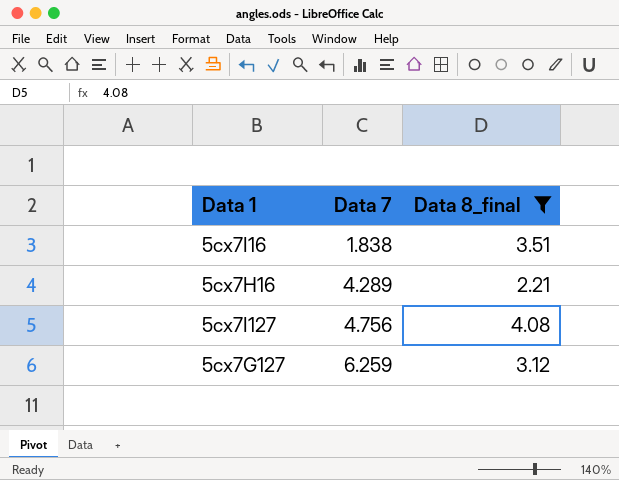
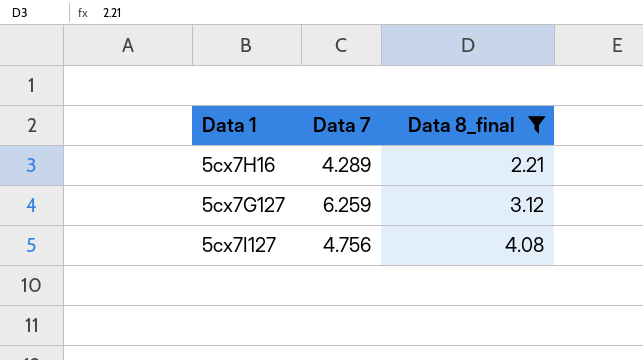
row order: Data 7 ascending -> Data 8_final ascending
row 5cx7I16: 1.838 | 3.51 -> none

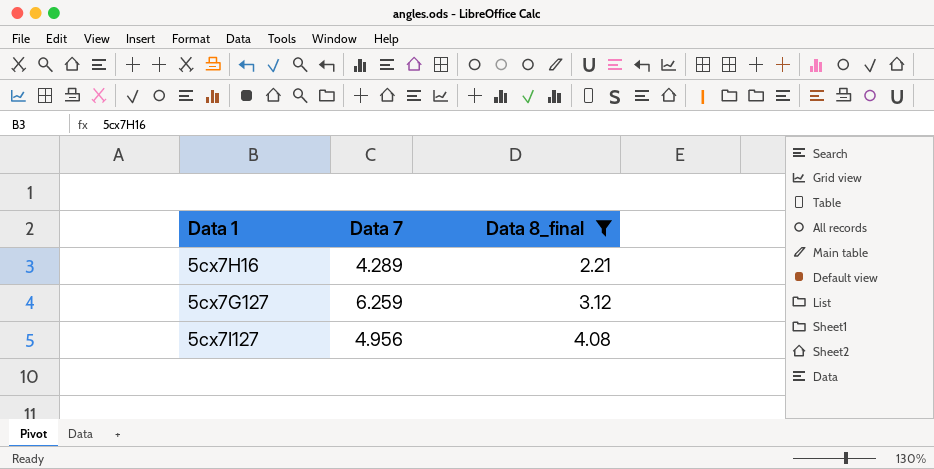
5cx7I127 | Data 7: 4.756 -> 4.956

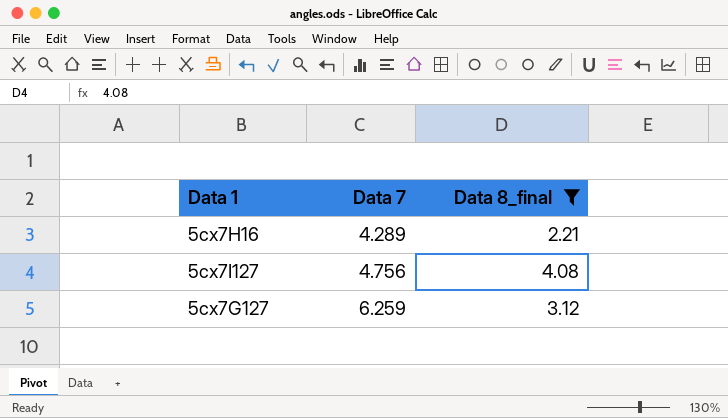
row order: Data 8_final ascending -> Data 7 ascending
5cx7I127 | Data 7: 4.956 -> 4.756

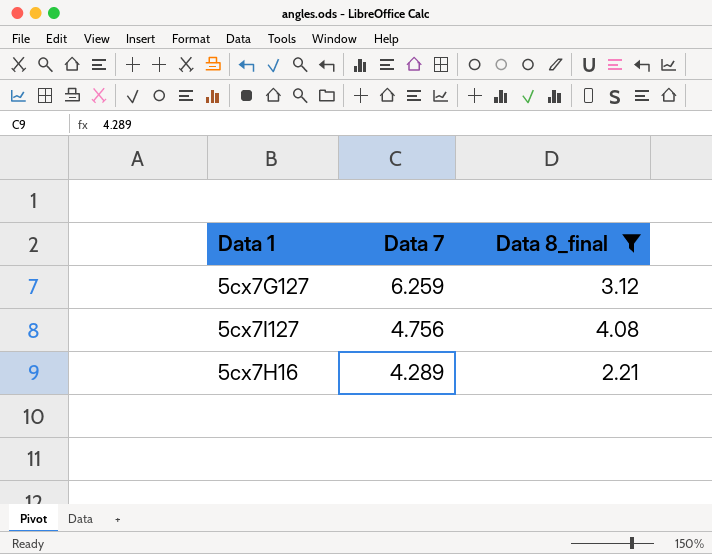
row order: Data 7 ascending -> Data 7 descending

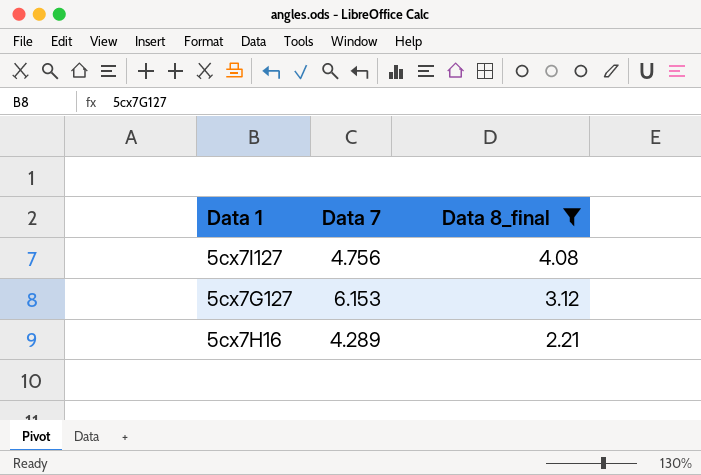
row order: Data 7 descending -> Data 8_final descending
5cx7G127 | Data 7: 6.259 -> 6.153

